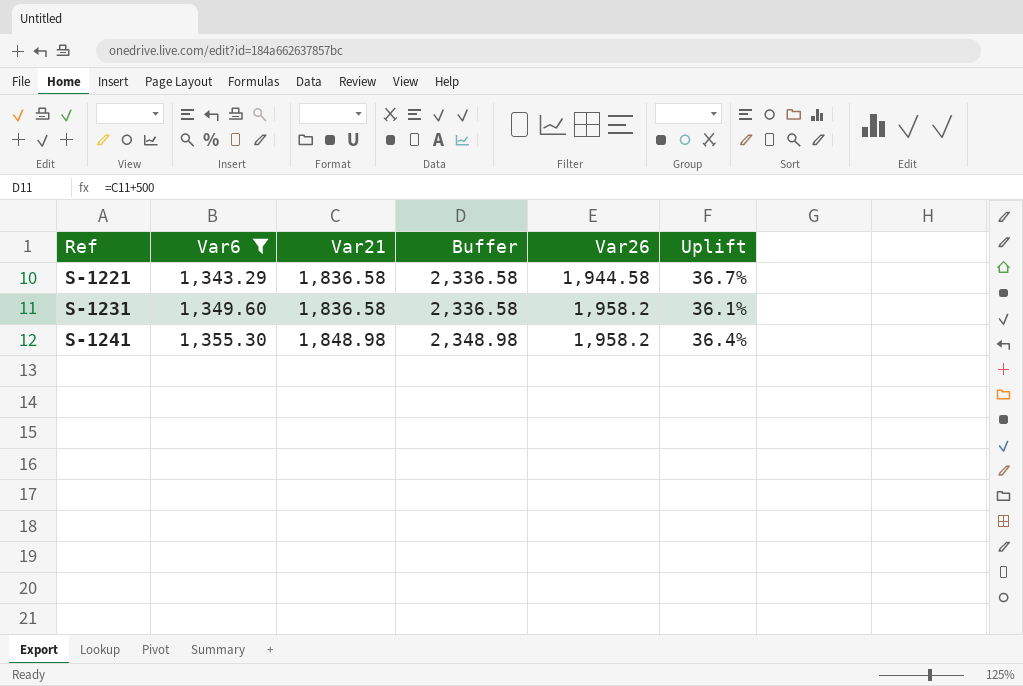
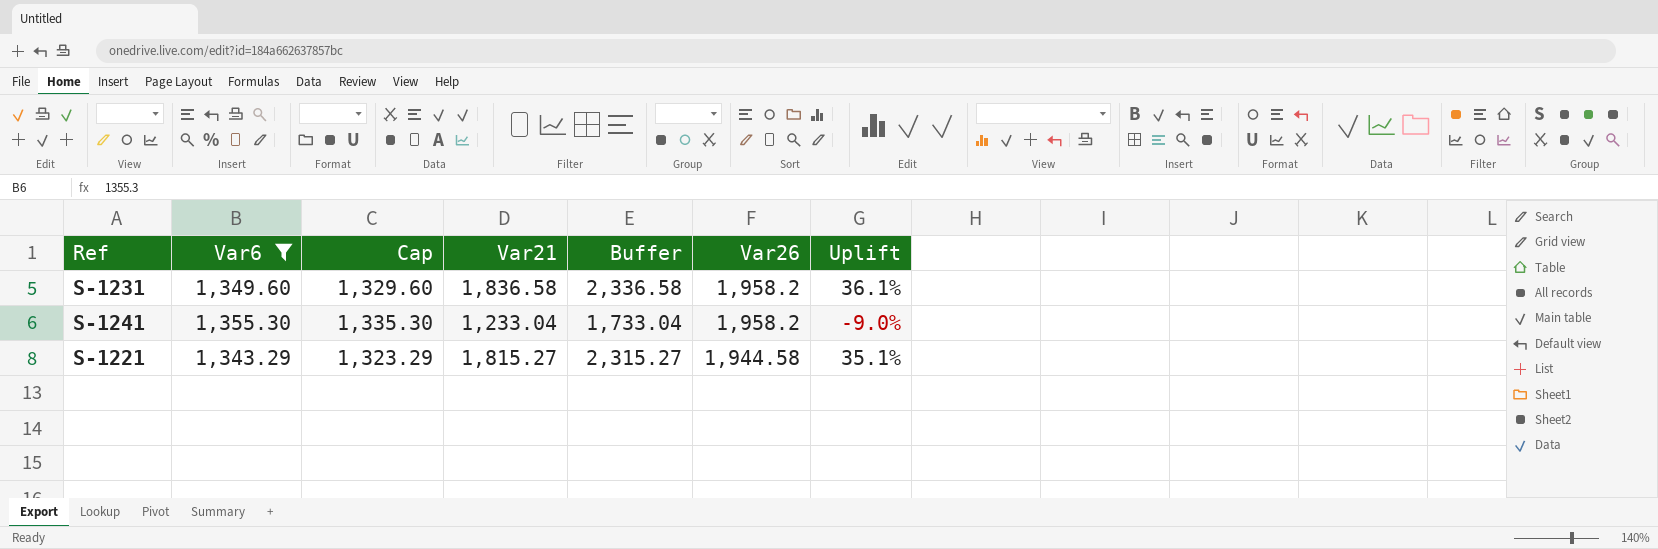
row order: Ref ascending -> Var26 descending
column Cap | formula: none -> [Var6] - 20
S-1241 | Var21: 1,848.98 -> 1,233.04
S-1241 | Buffer: 2,348.98 -> 1,733.04
S-1241 | Uplift: 36.4% -> -9.0%
S-1221 | Var21: 1,836.58 -> 1,815.27
S-1221 | Buffer: 2,336.58 -> 2,315.27
S-1221 | Uplift: 36.7% -> 35.1%

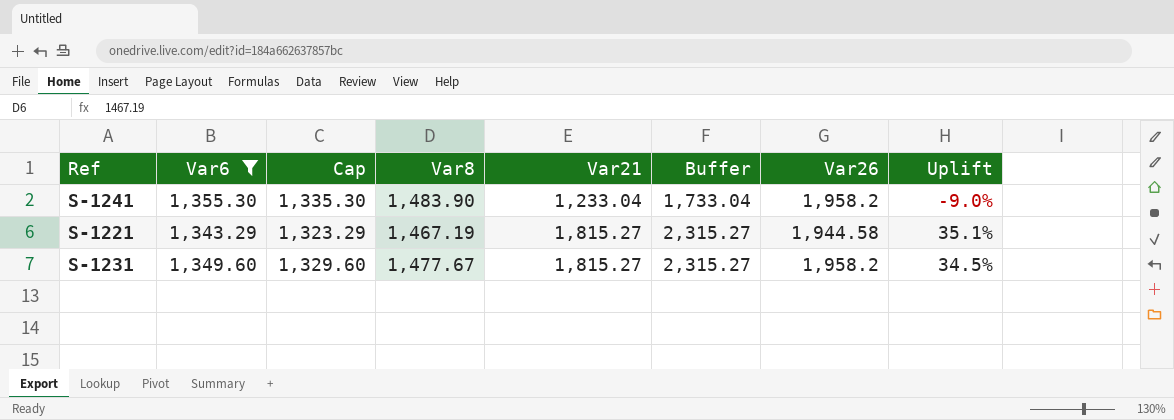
row order: Var26 descending -> Var21 ascending
column Var8 | position: none -> 4
S-1231 | Var21: 1,836.58 -> 1,815.27
S-1231 | Buffer: 2,336.58 -> 2,315.27
S-1231 | Uplift: 36.1% -> 34.5%

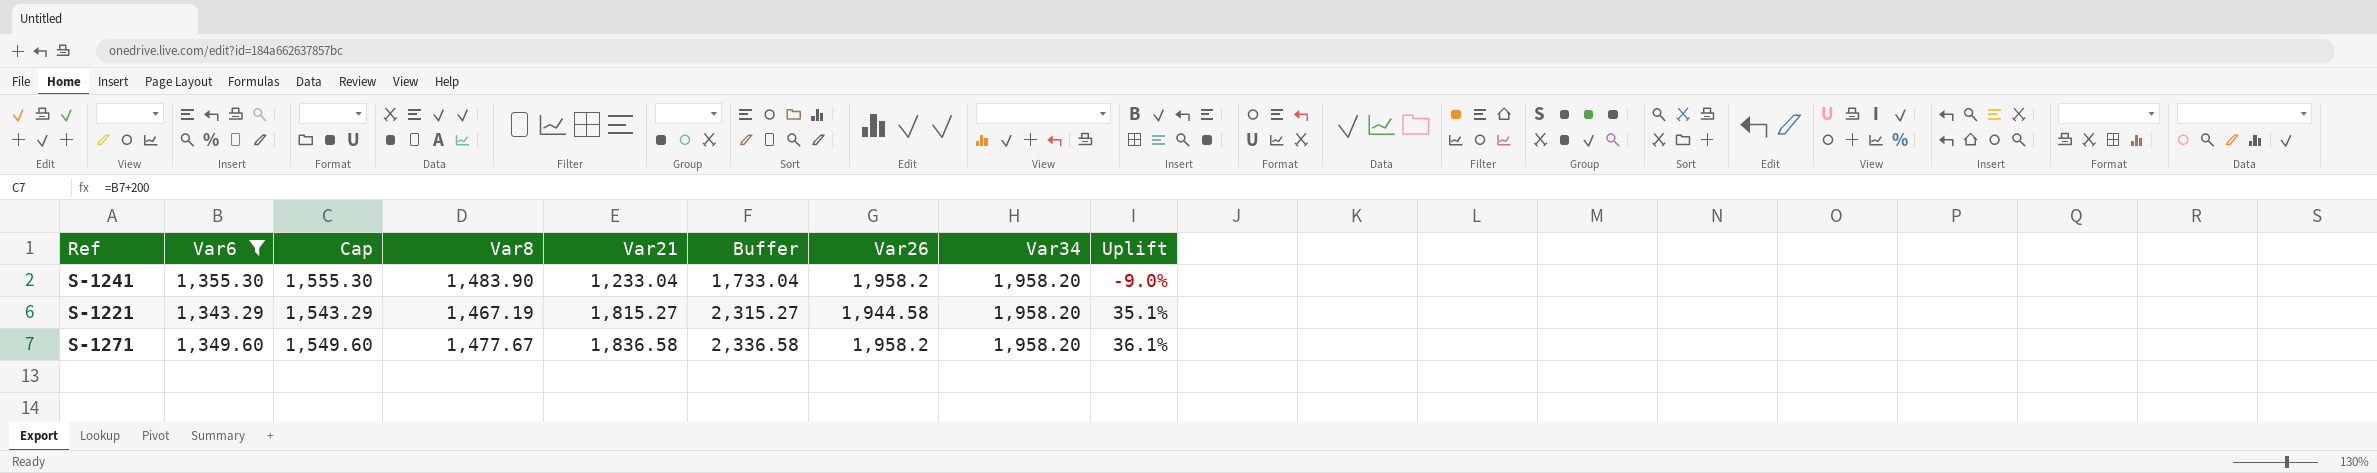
column Cap | formula: [Var6] - 20 -> [Var6] + 200
column Var34 | position: none -> 8
row S-1231: 1,349.60 | 1,329.60 | 1,477.67 | 1,815.27 | 2,315.27 | 1,958.2 | 34.5% -> none
row S-1271: none -> 1,349.60 | 1,549.60 | 1,477.67 | 1,836.58 | 2,336.58 | 1,958.2 | 1,958.20 | 36.1%

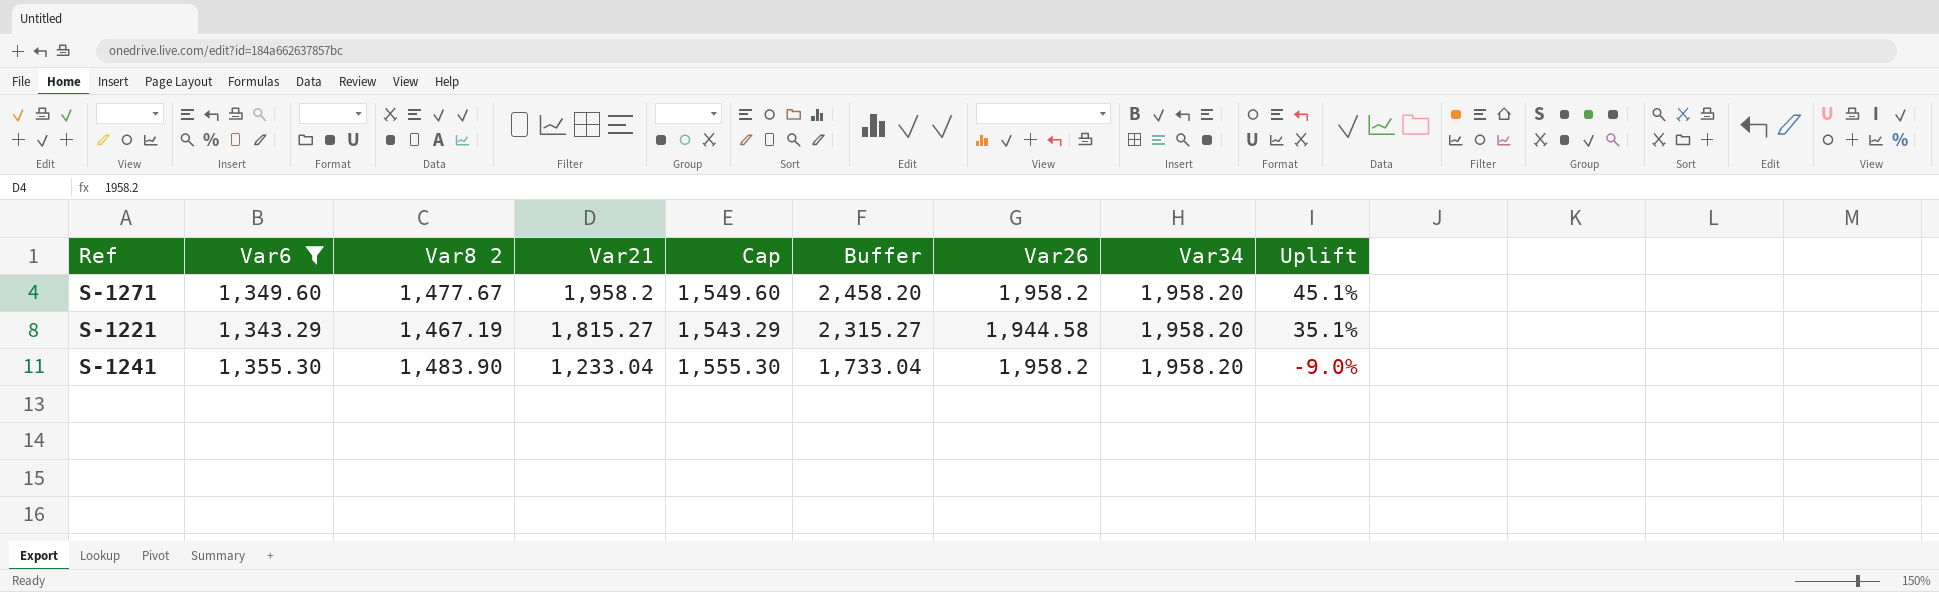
row order: Var21 ascending -> Var21 descending
column name: Var8 -> Var8 2
column Cap | position: 3 -> 5
S-1271 | Var21: 1,836.58 -> 1,958.2
S-1271 | Buffer: 2,336.58 -> 2,458.20
S-1271 | Uplift: 36.1% -> 45.1%

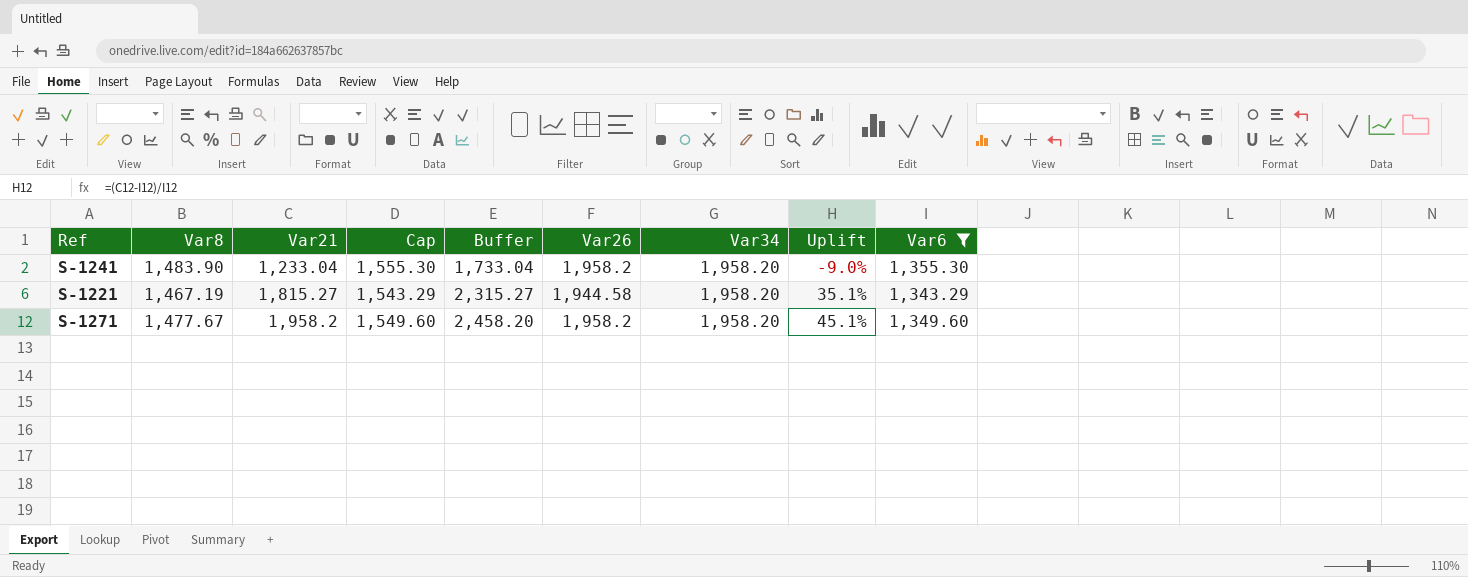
row order: Var21 descending -> Var21 ascending
column name: Var8 2 -> Var8
column Var6 | position: 2 -> 9

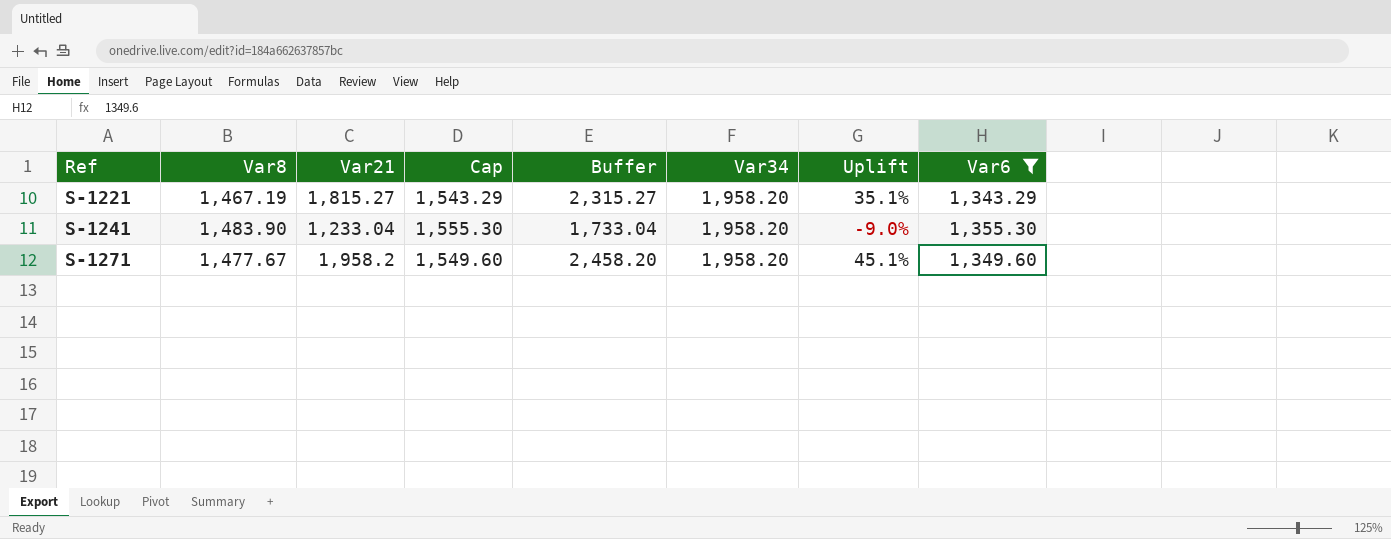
row order: Var21 ascending -> Ref ascending
column Var26 | position: 6 -> none

